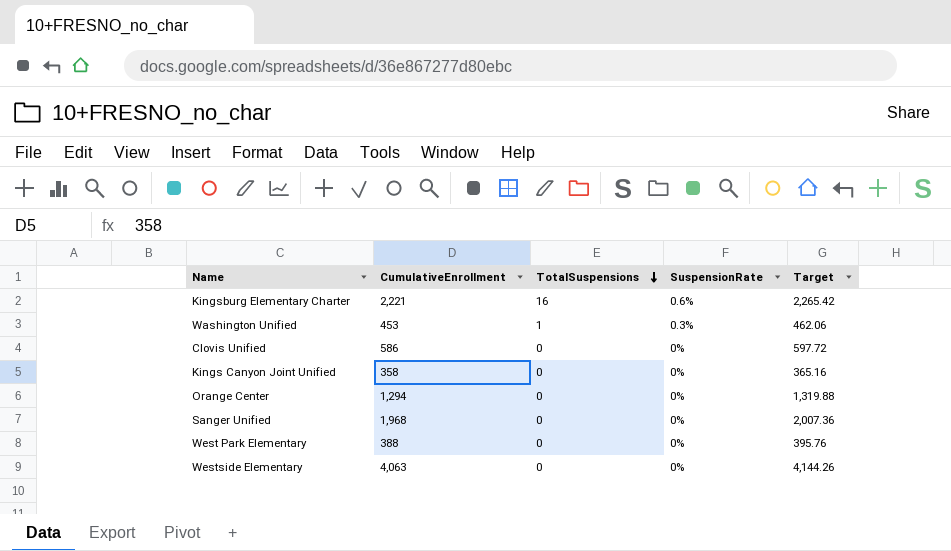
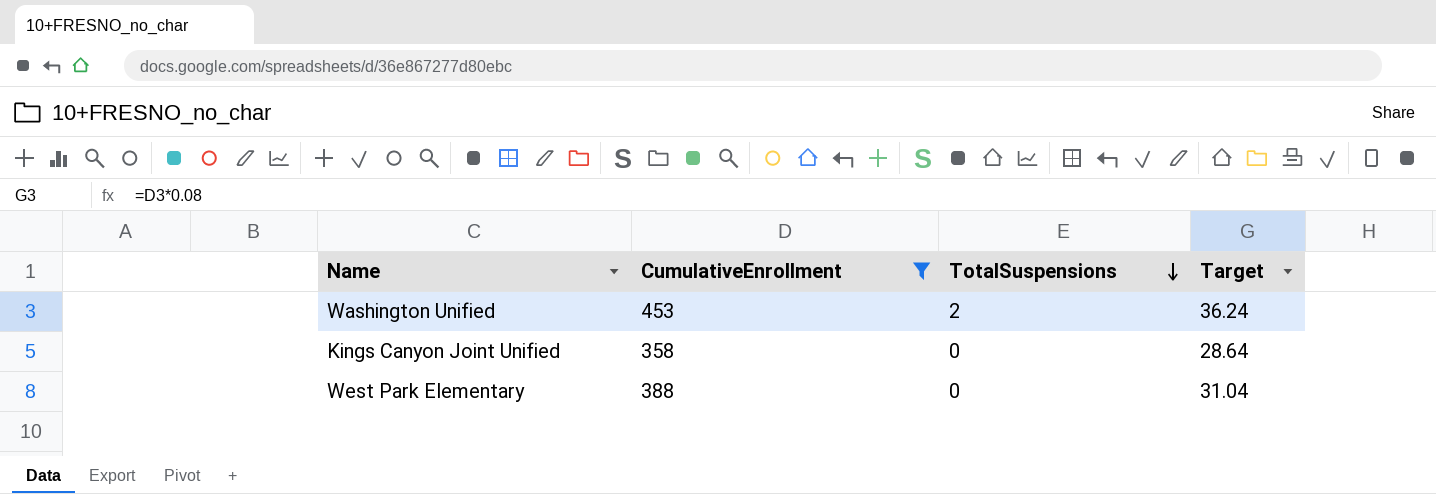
filter: none -> CumulativeEnrollment <= 453
column SuspensionRate | position: 4 -> none
column Target | formula: [CumulativeEnrollment] * 1.02 -> [CumulativeEnrollment] * 0.08
Washington Unified | TotalSuspensions: 1 -> 2

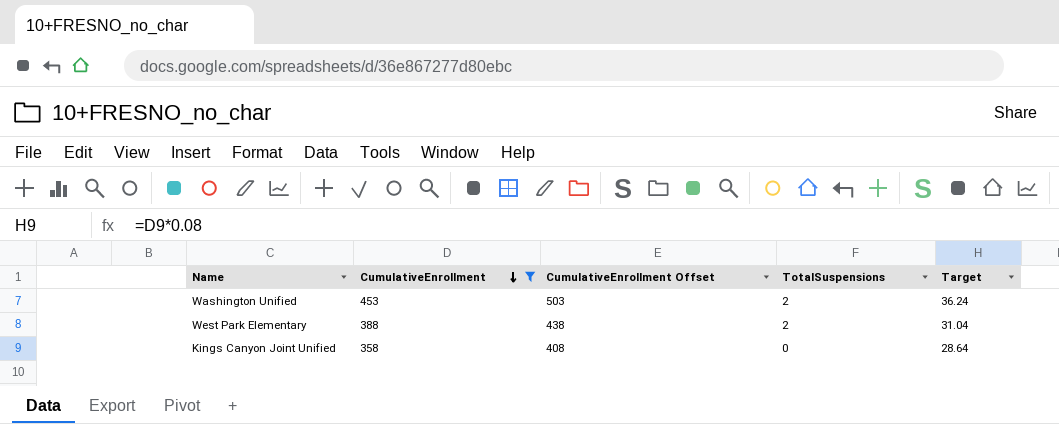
row order: TotalSuspensions descending -> CumulativeEnrollment descending
column CumulativeEnrollment Offset | formula: none -> [CumulativeEnrollment] + 50
West Park Elementary | TotalSuspensions: 0 -> 2

